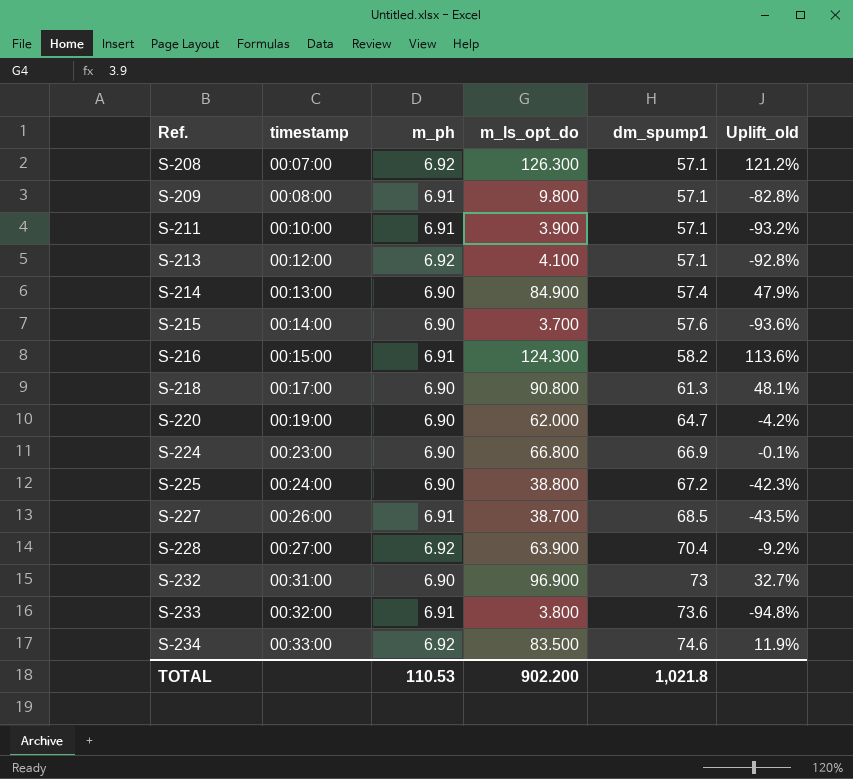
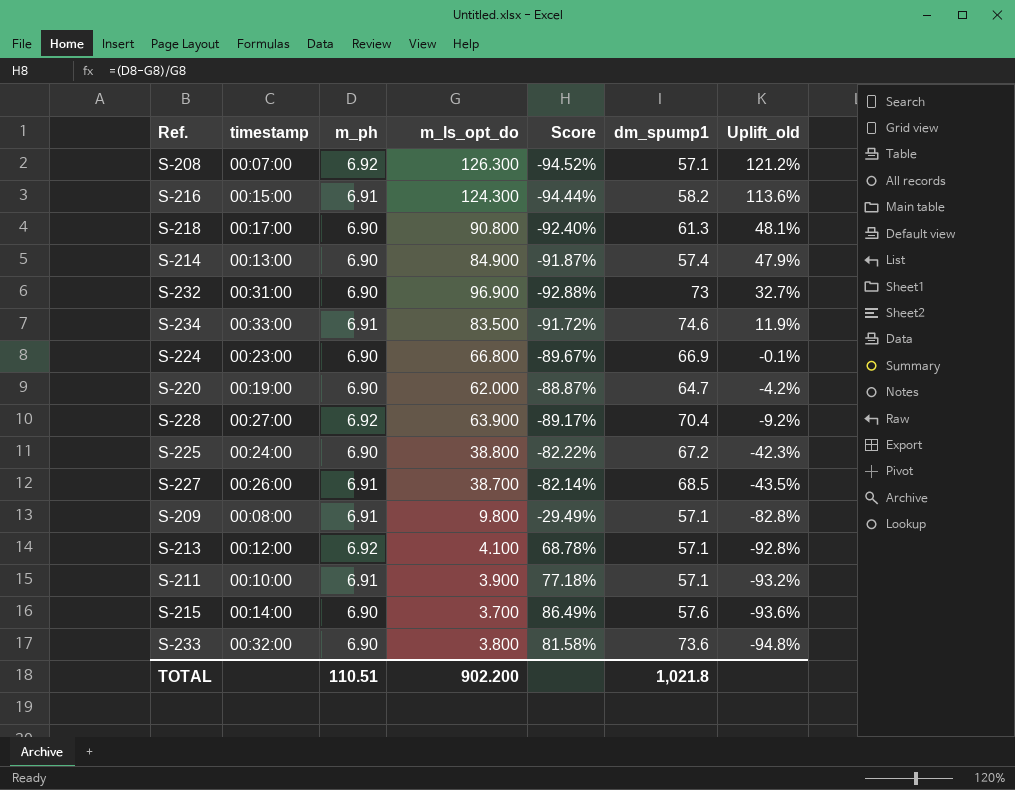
row order: Ref. ascending -> Uplift_old descending
column Score | formula: none -> ([m_ph] - [m_ls_opt_do]) / [m_ls_opt_do]
S-234 | m_ph: 6.92 -> 6.91
S-233 | m_ph: 6.91 -> 6.90
TOTAL | m_ph: 110.53 -> 110.51

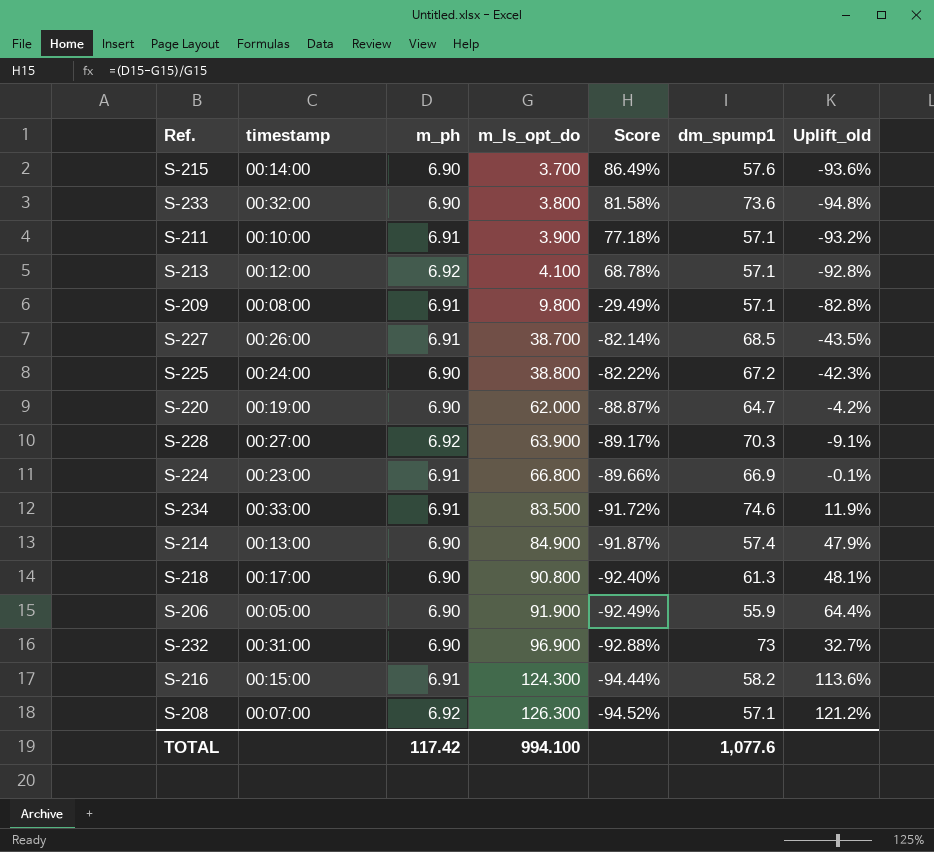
row order: Uplift_old descending -> m_ls_opt_do ascending
S-228 | dm_spump1: 70.4 -> 70.3
S-228 | Uplift_old: -9.2% -> -9.1%
S-224 | m_ph: 6.90 -> 6.91
S-224 | Score: -89.67% -> -89.66%
row S-206: none -> 00:05:00 | 6.90 | 91.900 | -92.49% | 55.9 | 64.4%
TOTAL | m_ph: 110.51 -> 117.42
TOTAL | m_ls_opt_do: 902.200 -> 994.100
TOTAL | dm_spump1: 1,021.8 -> 1,077.6

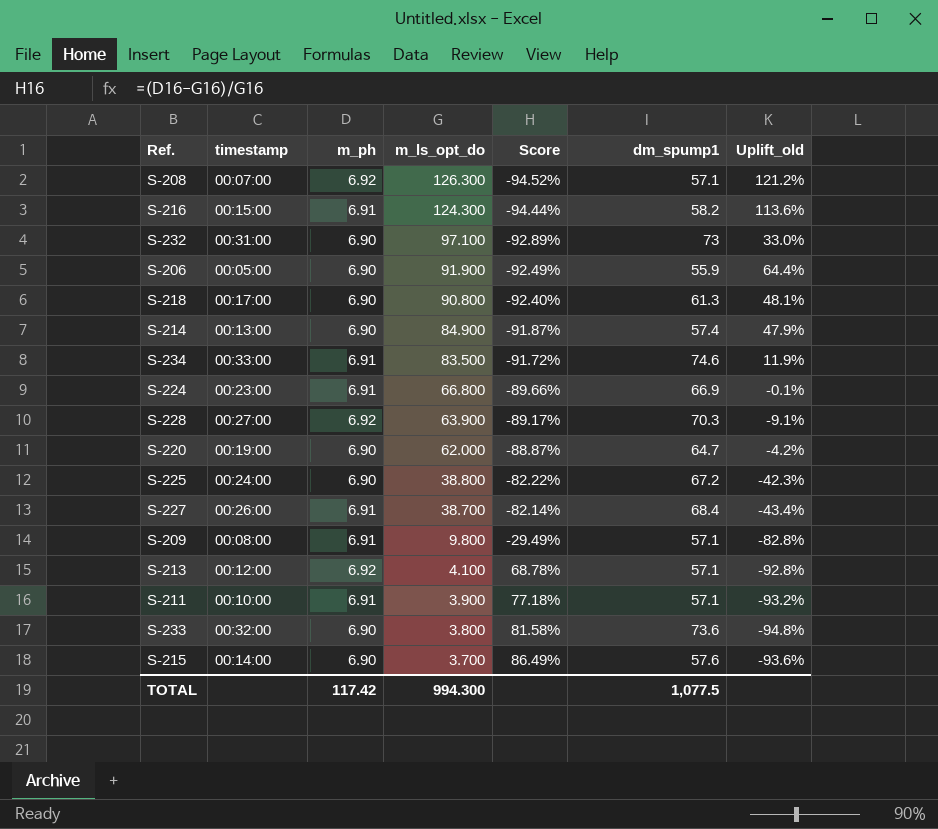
row order: m_ls_opt_do ascending -> m_ls_opt_do descending
S-232 | m_ls_opt_do: 96.900 -> 97.100
S-232 | Score: -92.88% -> -92.89%
S-232 | Uplift_old: 32.7% -> 33.0%
S-227 | dm_spump1: 68.5 -> 68.4
S-227 | Uplift_old: -43.5% -> -43.4%
TOTAL | m_ls_opt_do: 994.100 -> 994.300
TOTAL | dm_spump1: 1,077.6 -> 1,077.5

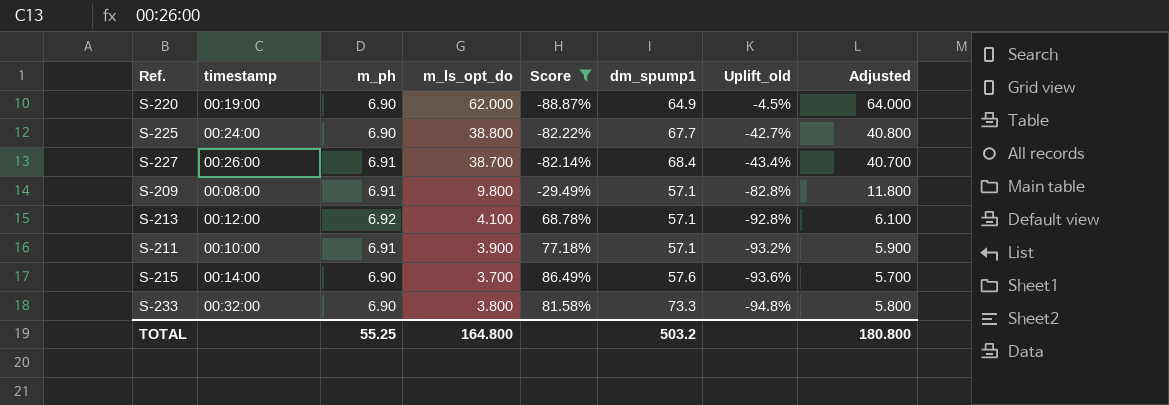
filter: none -> Score >= -88.87%
row order: m_ls_opt_do descending -> Uplift_old descending
column Adjusted | formula: none -> [m_ls_opt_do] + 2
S-220 | dm_spump1: 64.7 -> 64.9
S-220 | Uplift_old: -4.2% -> -4.5%
S-225 | dm_spump1: 67.2 -> 67.7
S-225 | Uplift_old: -42.3% -> -42.7%
S-233 | dm_spump1: 73.6 -> 73.3
TOTAL | m_ph: 117.42 -> 55.25
TOTAL | m_ls_opt_do: 994.300 -> 164.800
TOTAL | dm_spump1: 1,077.5 -> 503.2

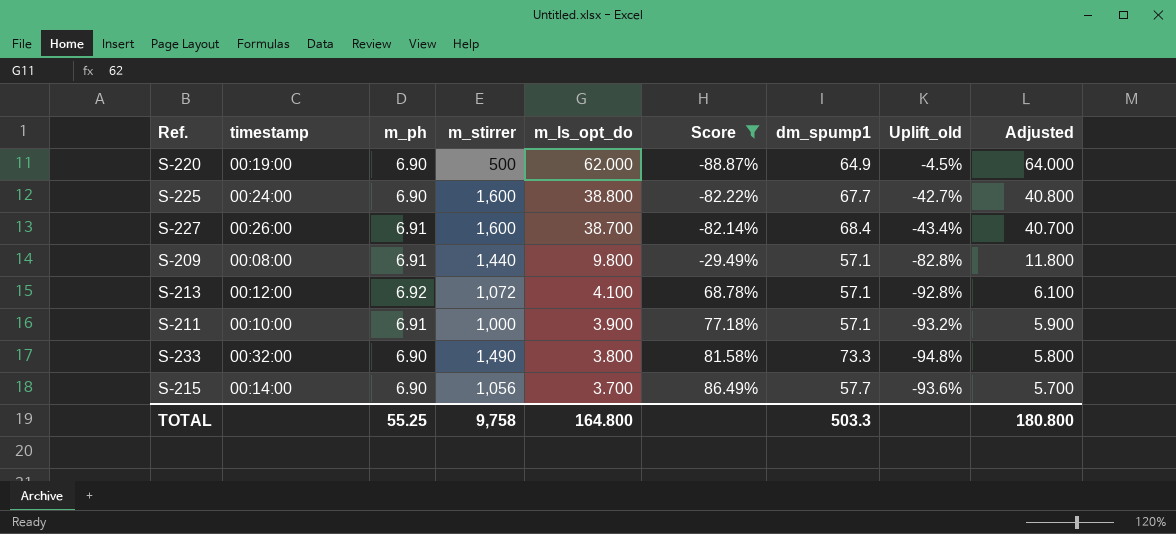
row order: Uplift_old descending -> m_ls_opt_do descending
column m_stirrer | position: none -> 4
S-215 | dm_spump1: 57.6 -> 57.7
TOTAL | dm_spump1: 503.2 -> 503.3

